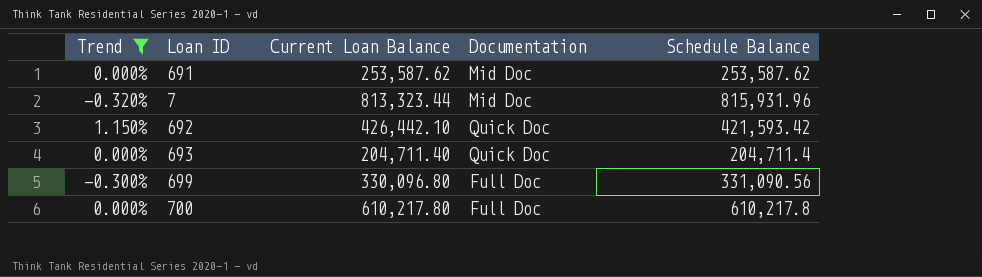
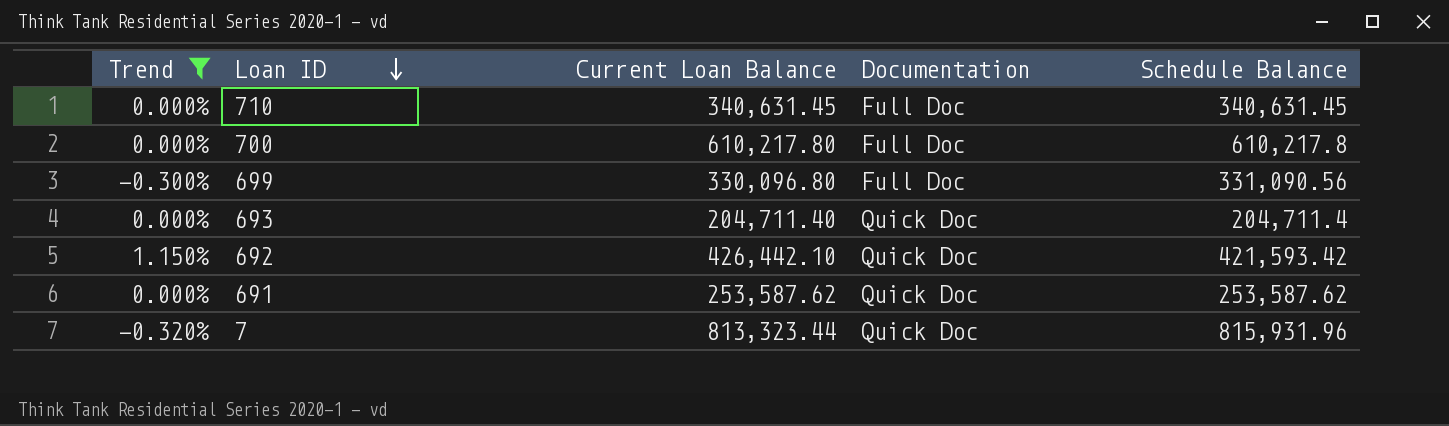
row order: none -> Loan ID descending
row 710: none -> 0.000% | 340,631.45 | Full Doc | 340,631.45
691 | Documentation: Mid Doc -> Quick Doc
7 | Documentation: Mid Doc -> Quick Doc

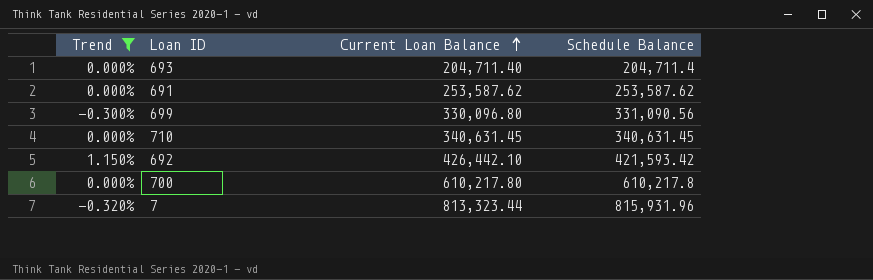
row order: Loan ID descending -> Current Loan Balance ascending
column Documentation | position: 4 -> none

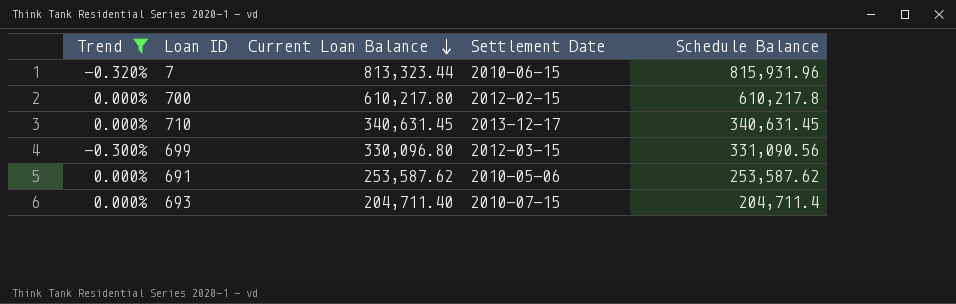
row order: Current Loan Balance ascending -> Current Loan Balance descending
column Settlement Date | position: none -> 4
row 692: 1.150% | 426,442.10 | 421,593.42 -> none

